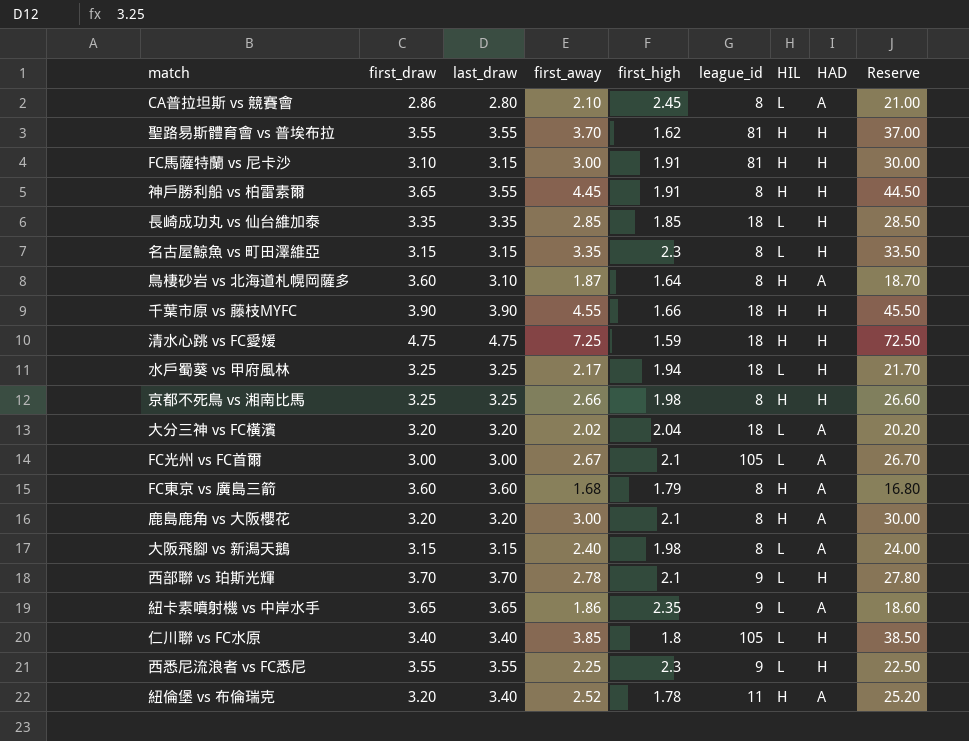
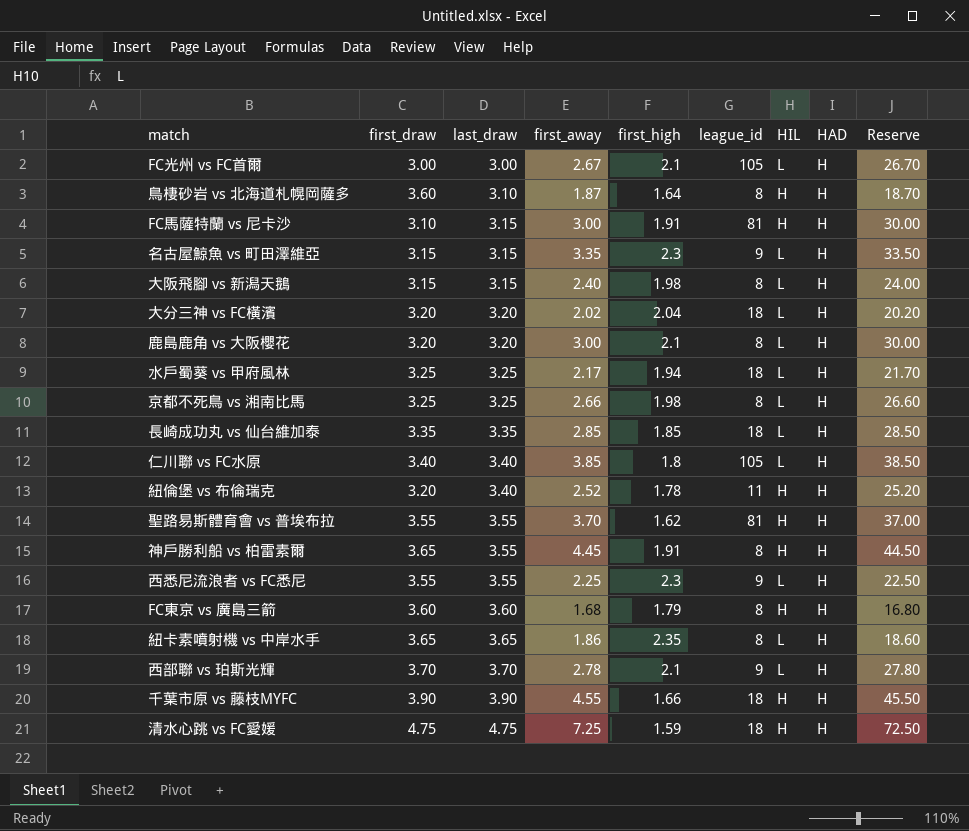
row order: none -> last_draw ascending
row CA普拉坦斯 vs 競賽會: 2.86 | 2.80 | 2.10 | 2.45 | 8 | L | A | 21.00 -> none
FC光州 vs FC首爾 | HAD: A -> H
鳥棲砂岩 vs 北海道札幌岡薩多 | HAD: A -> H
名古屋鯨魚 vs 町田澤維亞 | league_id: 8 -> 9
大阪飛腳 vs 新潟天鵝 | HAD: A -> H
大分三神 vs FC橫濱 | HAD: A -> H
鹿島鹿角 vs 大阪櫻花 | HIL: H -> L
鹿島鹿角 vs 大阪櫻花 | HAD: A -> H
京都不死鳥 vs 湘南比馬 | HIL: H -> L
紐倫堡 vs 布倫瑞克 | HAD: A -> H
FC東京 vs 廣島三箭 | HAD: A -> H
紐卡素噴射機 vs 中岸水手 | league_id: 9 -> 8
紐卡素噴射機 vs 中岸水手 | HAD: A -> H

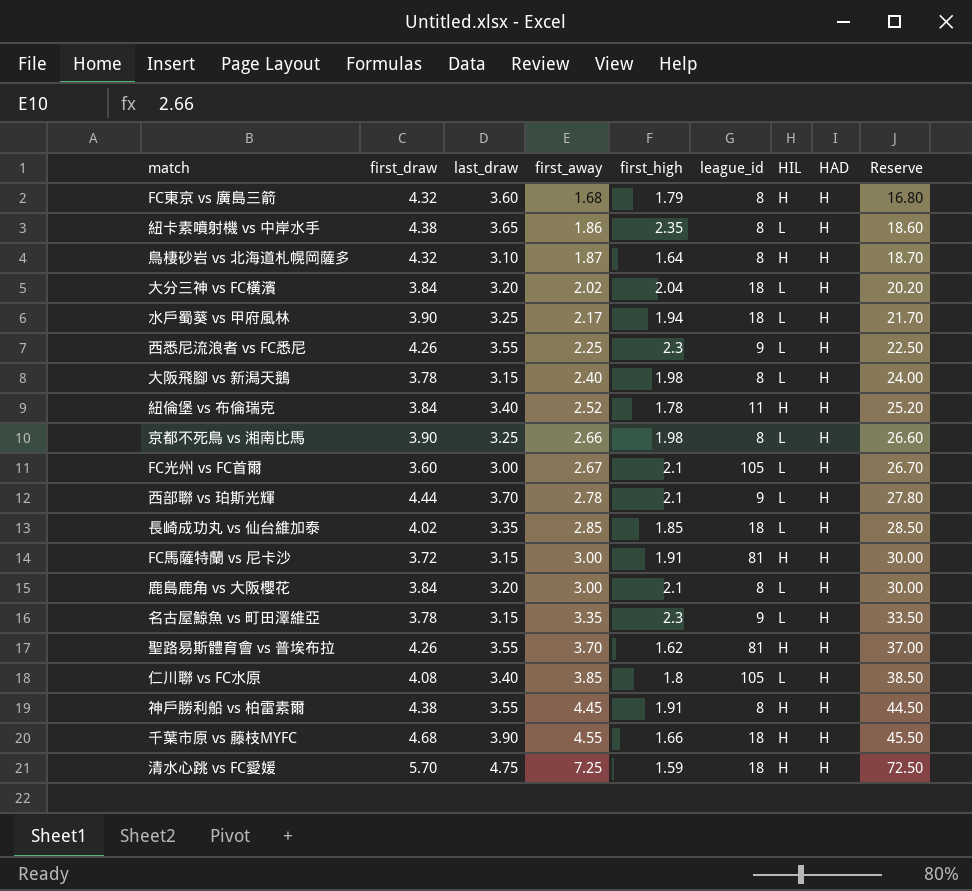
row order: last_draw ascending -> first_away ascending
FC東京 vs 廣島三箭 | first_draw: 3.60 -> 4.32
紐卡素噴射機 vs 中岸水手 | first_draw: 3.65 -> 4.38
鳥棲砂岩 vs 北海道札幌岡薩多 | first_draw: 3.60 -> 4.32
大分三神 vs FC橫濱 | first_draw: 3.20 -> 3.84
水戶蜀葵 vs 甲府風林 | first_draw: 3.25 -> 3.90
西悉尼流浪者 vs FC悉尼 | first_draw: 3.55 -> 4.26
大阪飛腳 vs 新潟天鵝 | first_draw: 3.15 -> 3.78
紐倫堡 vs 布倫瑞克 | first_draw: 3.20 -> 3.84
京都不死鳥 vs 湘南比馬 | first_draw: 3.25 -> 3.90
FC光州 vs FC首爾 | first_draw: 3.00 -> 3.60
西部聯 vs 珀斯光輝 | first_draw: 3.70 -> 4.44
長崎成功丸 vs 仙台維加泰 | first_draw: 3.35 -> 4.02
FC馬薩特蘭 vs 尼卡沙 | first_draw: 3.10 -> 3.72
鹿島鹿角 vs 大阪櫻花 | first_draw: 3.20 -> 3.84
名古屋鯨魚 vs 町田澤維亞 | first_draw: 3.15 -> 3.78
聖路易斯體育會 vs 普埃布拉 | first_draw: 3.55 -> 4.26
仁川聯 vs FC水原 | first_draw: 3.40 -> 4.08
神戶勝利船 vs 柏雷素爾 | first_draw: 3.65 -> 4.38
千葉市原 vs 藤枝MYFC | first_draw: 3.90 -> 4.68
清水心跳 vs FC愛媛 | first_draw: 4.75 -> 5.70

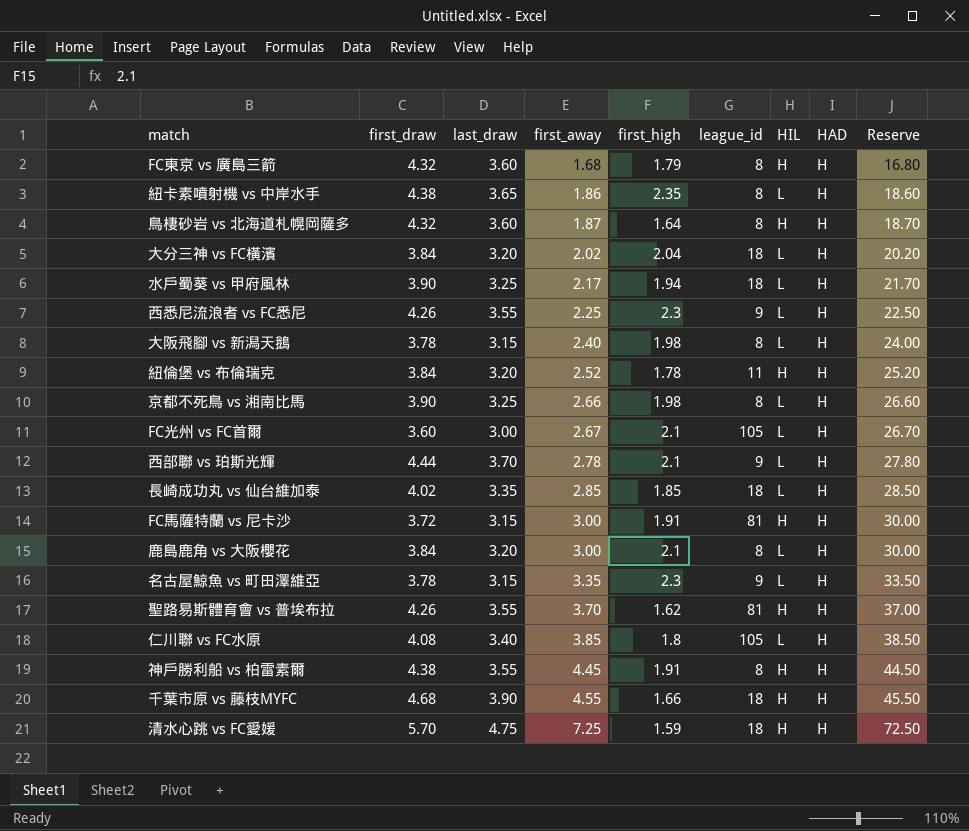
鳥棲砂岩 vs 北海道札幌岡薩多 | last_draw: 3.10 -> 3.60
紐倫堡 vs 布倫瑞克 | last_draw: 3.40 -> 3.20

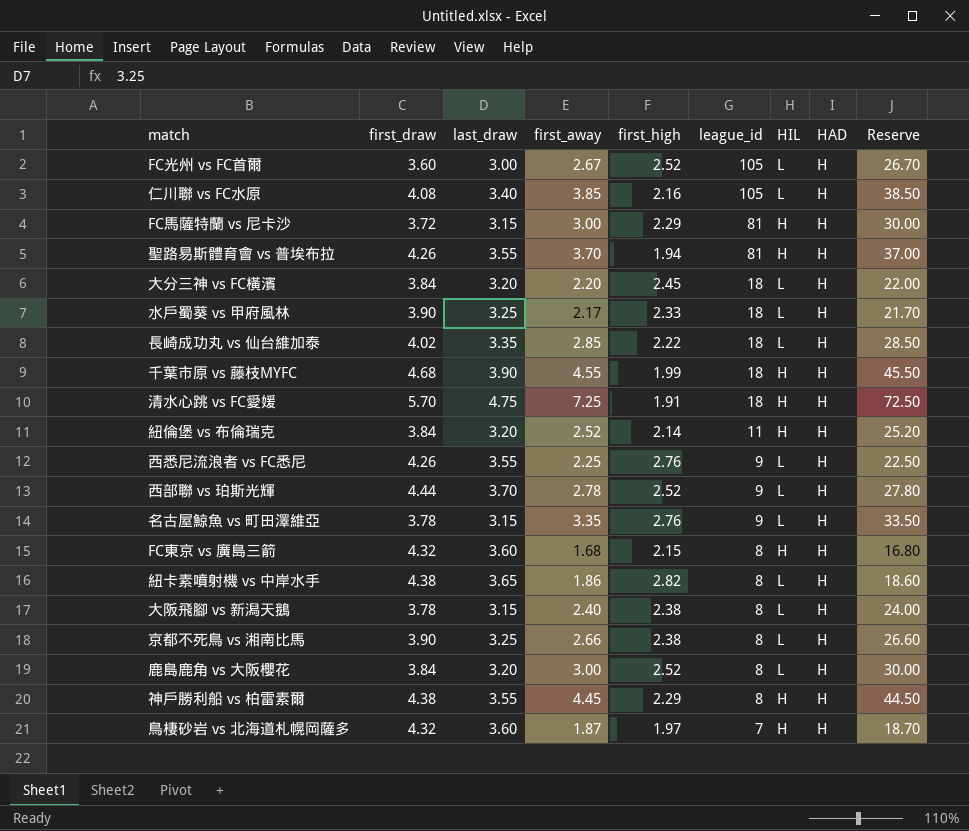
row order: first_away ascending -> league_id descending
FC光州 vs FC首爾 | first_high: 2.1 -> 2.52
仁川聯 vs FC水原 | first_high: 1.8 -> 2.16
FC馬薩特蘭 vs 尼卡沙 | first_high: 1.91 -> 2.29
聖路易斯體育會 vs 普埃布拉 | first_high: 1.62 -> 1.94
大分三神 vs FC橫濱 | first_away: 2.02 -> 2.20
大分三神 vs FC橫濱 | first_high: 2.04 -> 2.45
大分三神 vs FC橫濱 | Reserve: 20.20 -> 22.00
水戶蜀葵 vs 甲府風林 | first_high: 1.94 -> 2.33
長崎成功丸 vs 仙台維加泰 | first_high: 1.85 -> 2.22
千葉市原 vs 藤枝MYFC | first_high: 1.66 -> 1.99
清水心跳 vs FC愛媛 | first_high: 1.59 -> 1.91
紐倫堡 vs 布倫瑞克 | first_high: 1.78 -> 2.14
西悉尼流浪者 vs FC悉尼 | first_high: 2.3 -> 2.76
西部聯 vs 珀斯光輝 | first_high: 2.1 -> 2.52
名古屋鯨魚 vs 町田澤維亞 | first_high: 2.3 -> 2.76
FC東京 vs 廣島三箭 | first_high: 1.79 -> 2.15
紐卡素噴射機 vs 中岸水手 | first_high: 2.35 -> 2.82
大阪飛腳 vs 新潟天鵝 | first_high: 1.98 -> 2.38
京都不死鳥 vs 湘南比馬 | first_high: 1.98 -> 2.38
鹿島鹿角 vs 大阪櫻花 | first_high: 2.1 -> 2.52
神戶勝利船 vs 柏雷素爾 | first_high: 1.91 -> 2.29
鳥棲砂岩 vs 北海道札幌岡薩多 | first_high: 1.64 -> 1.97
鳥棲砂岩 vs 北海道札幌岡薩多 | league_id: 8 -> 7

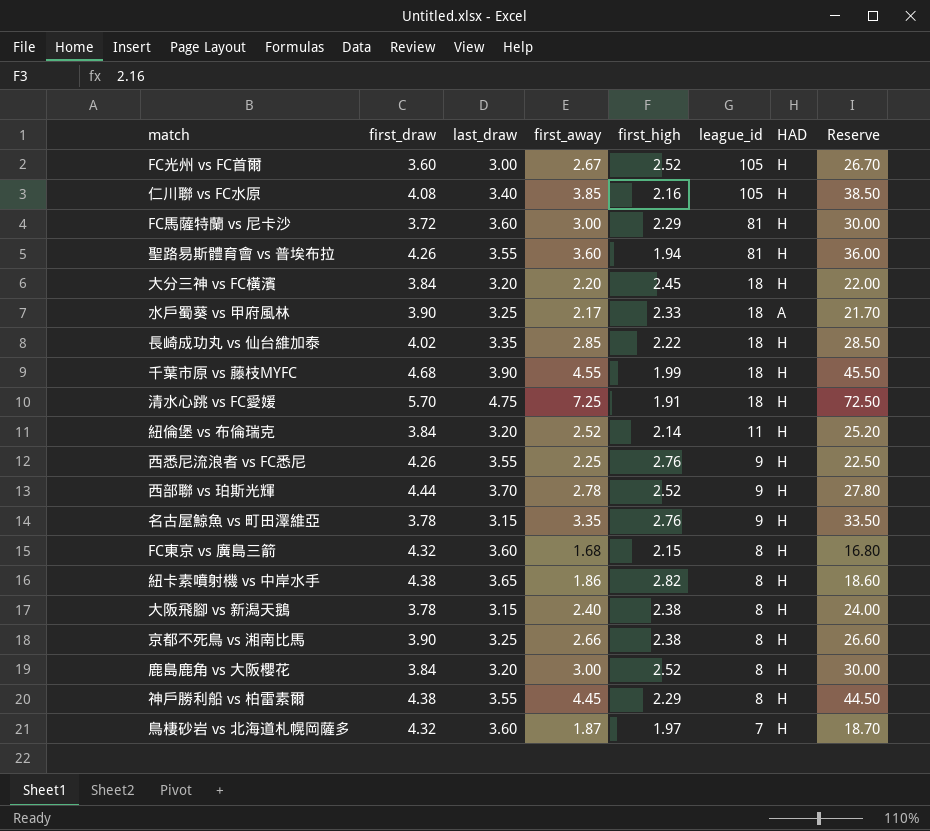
column HIL | position: 7 -> none
FC馬薩特蘭 vs 尼卡沙 | last_draw: 3.15 -> 3.60
聖路易斯體育會 vs 普埃布拉 | first_away: 3.70 -> 3.60
聖路易斯體育會 vs 普埃布拉 | Reserve: 37.00 -> 36.00
水戶蜀葵 vs 甲府風林 | HAD: H -> A

